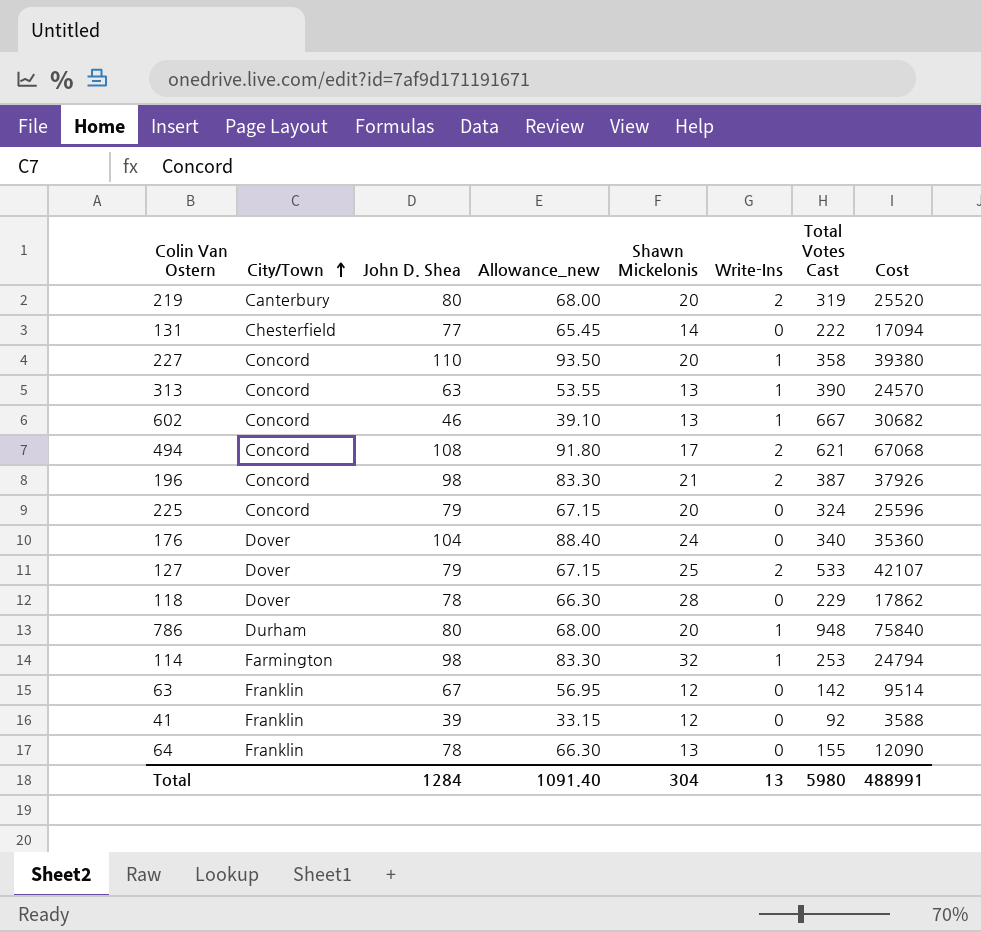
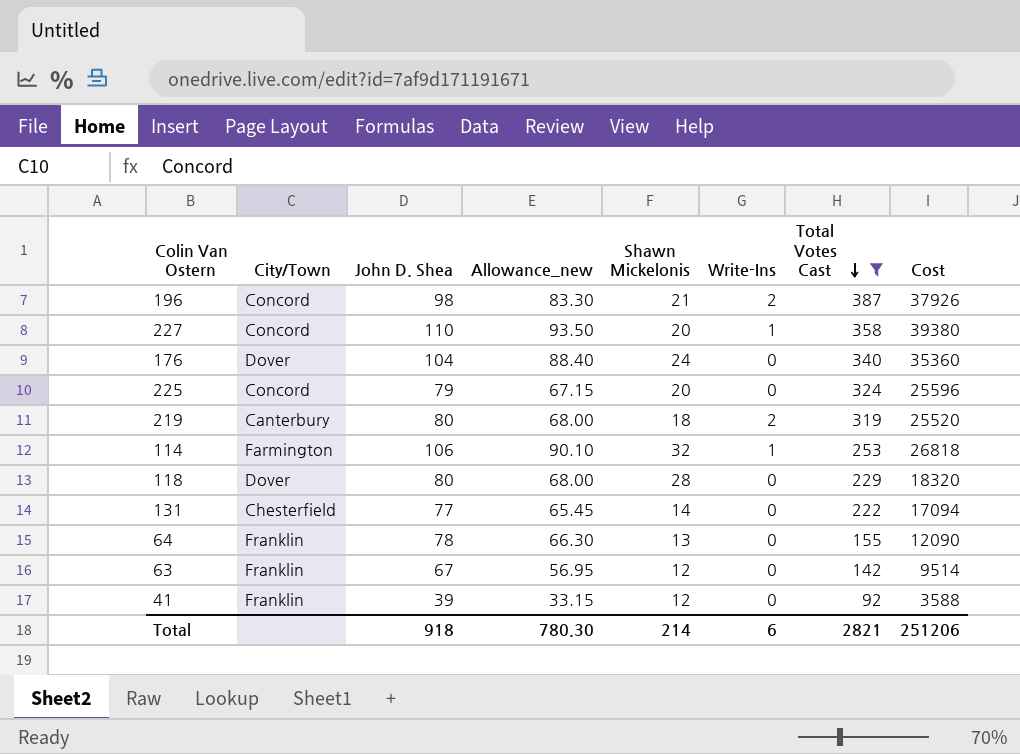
filter: none -> Total Votes Cast <= 387
row order: City/Town ascending -> Total Votes Cast descending
219 | Shawn Mickelonis: 20 -> 18
114 | John D. Shea: 98 -> 106
114 | Allowance_new: 83.30 -> 90.10
114 | Cost: 24794 -> 26818
118 | John D. Shea: 78 -> 80
118 | Allowance_new: 66.30 -> 68.00
118 | Cost: 17862 -> 18320
Total | John D. Shea: 1284 -> 918
Total | Allowance_new: 1091.40 -> 780.30
Total | Shawn Mickelonis: 304 -> 214
Total | Write-Ins: 13 -> 6
Total | Total Votes Cast: 5980 -> 2821
Total | Cost: 488991 -> 251206

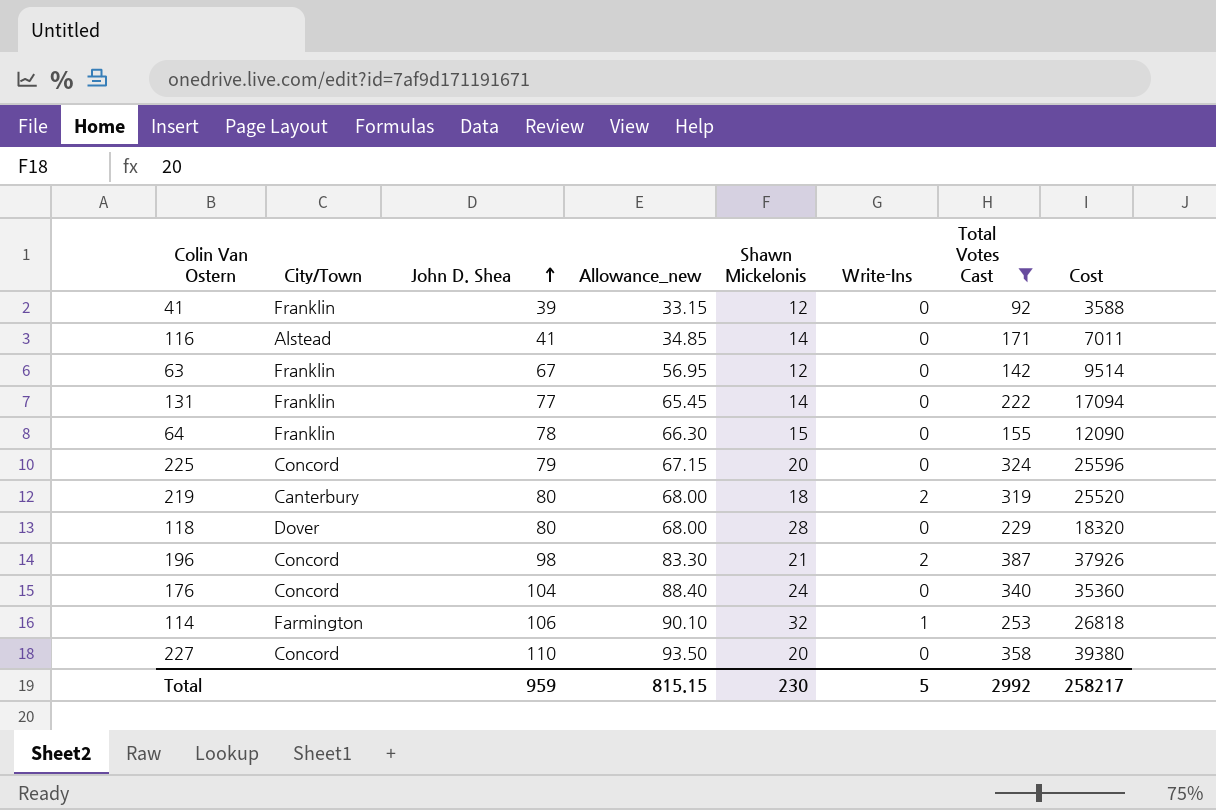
row order: Total Votes Cast descending -> John D. Shea ascending
row 116: none -> Alstead | 41 | 34.85 | 14 | 0 | 171 | 7011
131 | City/Town: Chesterfield -> Franklin
64 | Shawn Mickelonis: 13 -> 15
176 | City/Town: Dover -> Concord
227 | Write-Ins: 1 -> 0
Total | John D. Shea: 918 -> 959
Total | Allowance_new: 780.30 -> 815.15
Total | Shawn Mickelonis: 214 -> 230
Total | Write-Ins: 6 -> 5
Total | Total Votes Cast: 2821 -> 2992
Total | Cost: 251206 -> 258217

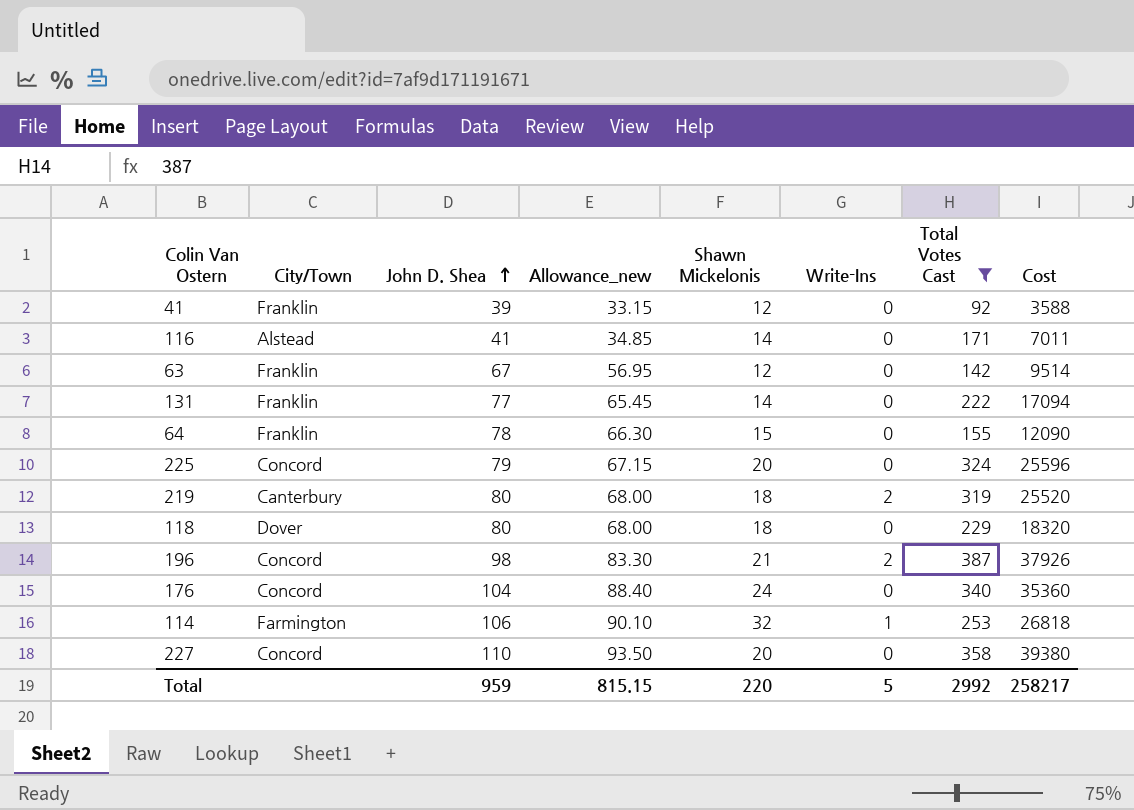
118 | Shawn Mickelonis: 28 -> 18
Total | Shawn Mickelonis: 230 -> 220

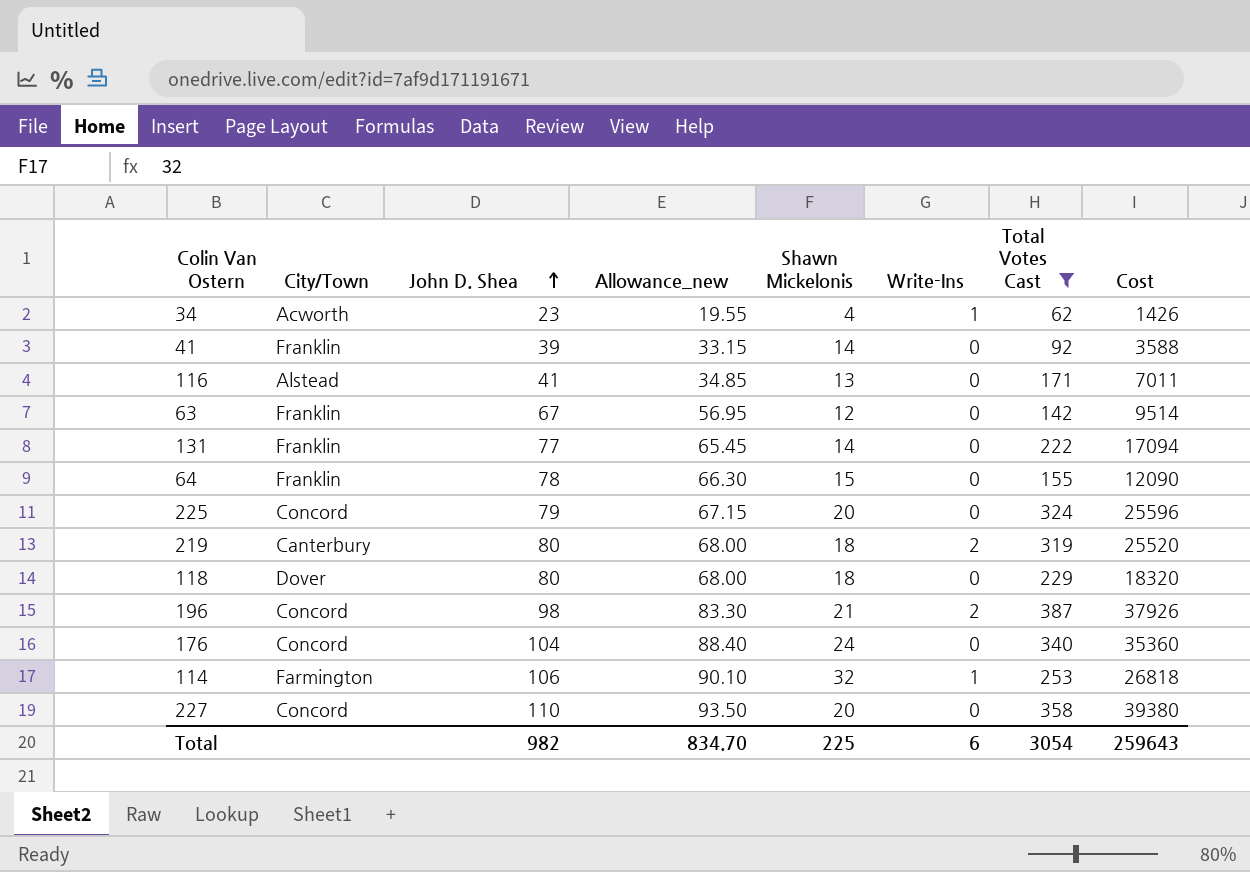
row 34: none -> Acworth | 23 | 19.55 | 4 | 1 | 62 | 1426
41 | Shawn Mickelonis: 12 -> 14
116 | Shawn Mickelonis: 14 -> 13
Total | John D. Shea: 959 -> 982
Total | Allowance_new: 815.15 -> 834.70
Total | Shawn Mickelonis: 220 -> 225
Total | Write-Ins: 5 -> 6
Total | Total Votes Cast: 2992 -> 3054
Total | Cost: 258217 -> 259643

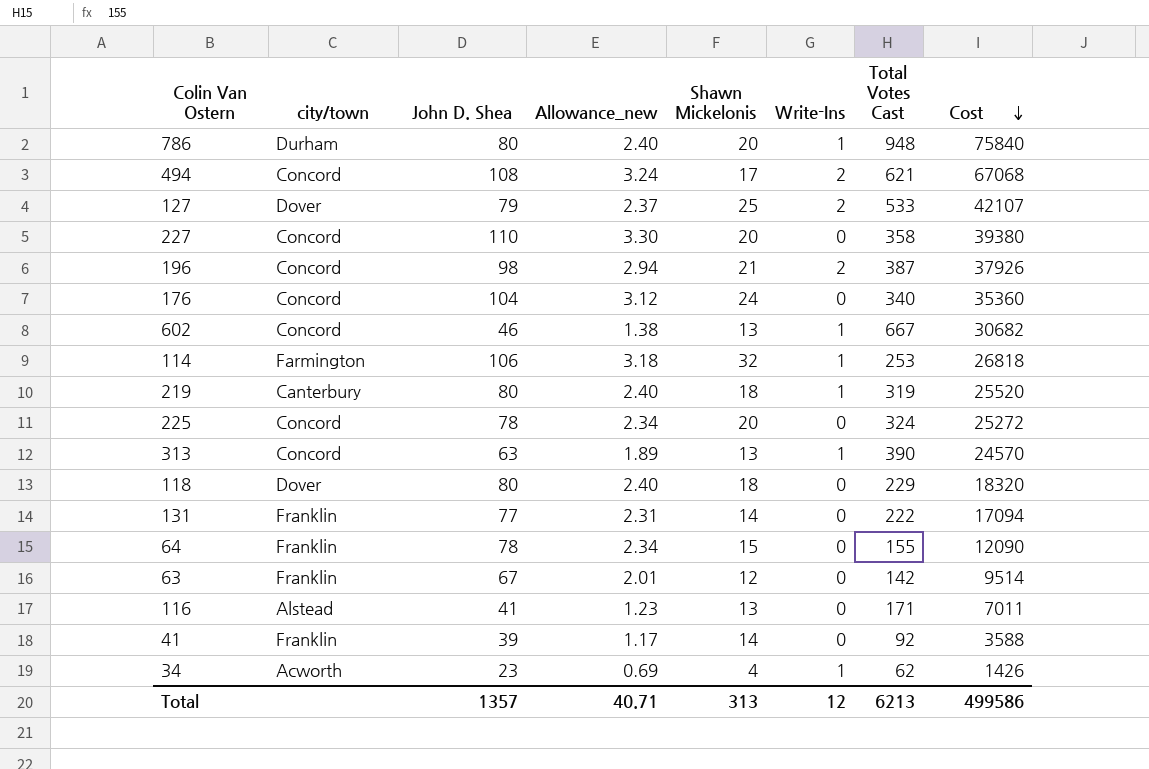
filter: Total Votes Cast <= 387 -> none
row order: John D. Shea ascending -> Cost descending
column name: City/Town -> city/town
column Allowance_new | formula: [John D. Shea] * 0.85 -> [John D. Shea] * 0.03
219 | Write-Ins: 2 -> 1
225 | John D. Shea: 79 -> 78
225 | Cost: 25596 -> 25272
Total | John D. Shea: 982 -> 1357
Total | Allowance_new: 834.70 -> 40.71
Total | Shawn Mickelonis: 225 -> 313
Total | Write-Ins: 6 -> 12
Total | Total Votes Cast: 3054 -> 6213
Total | Cost: 259643 -> 499586

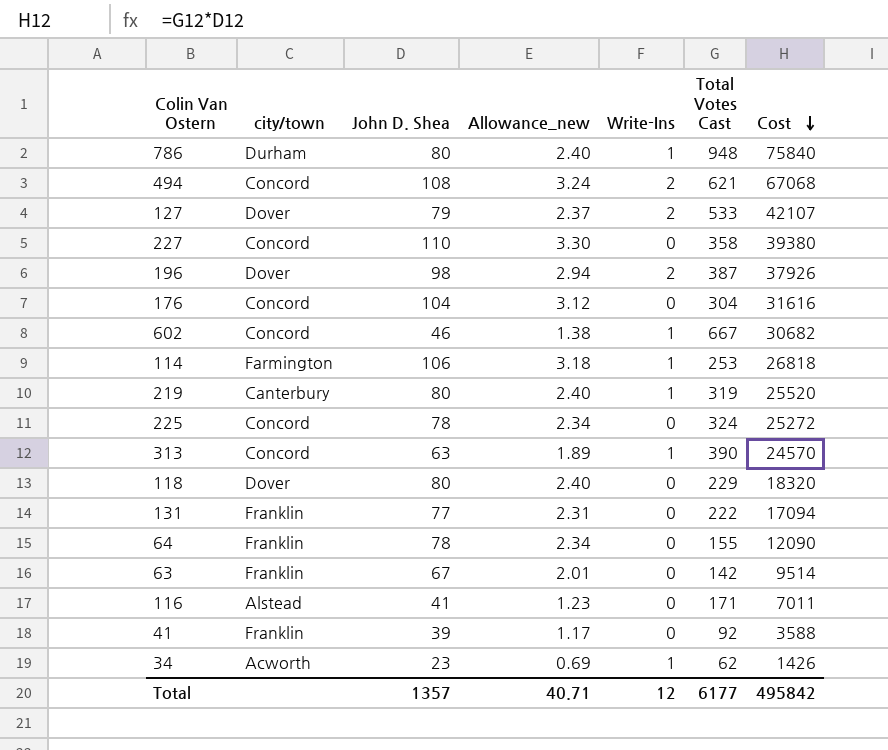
column Shawn Mickelonis | position: 5 -> none
196 | city/town: Concord -> Dover
176 | Total Votes Cast: 340 -> 304
176 | Cost: 35360 -> 31616
Total | Total Votes Cast: 6213 -> 6177
Total | Cost: 499586 -> 495842

